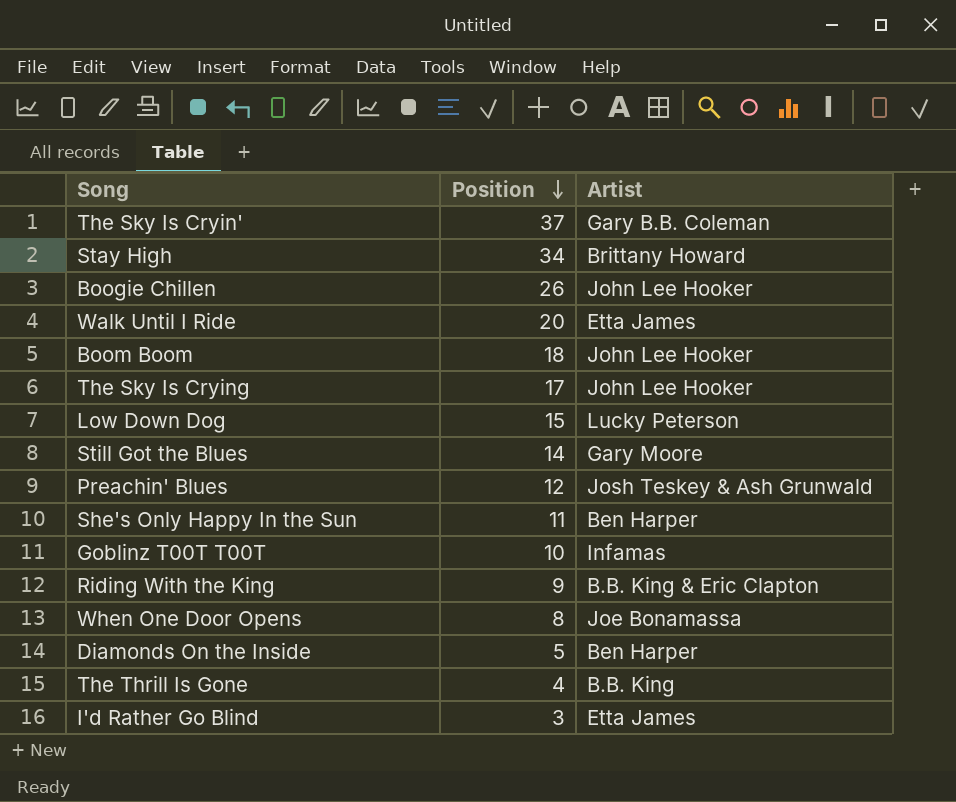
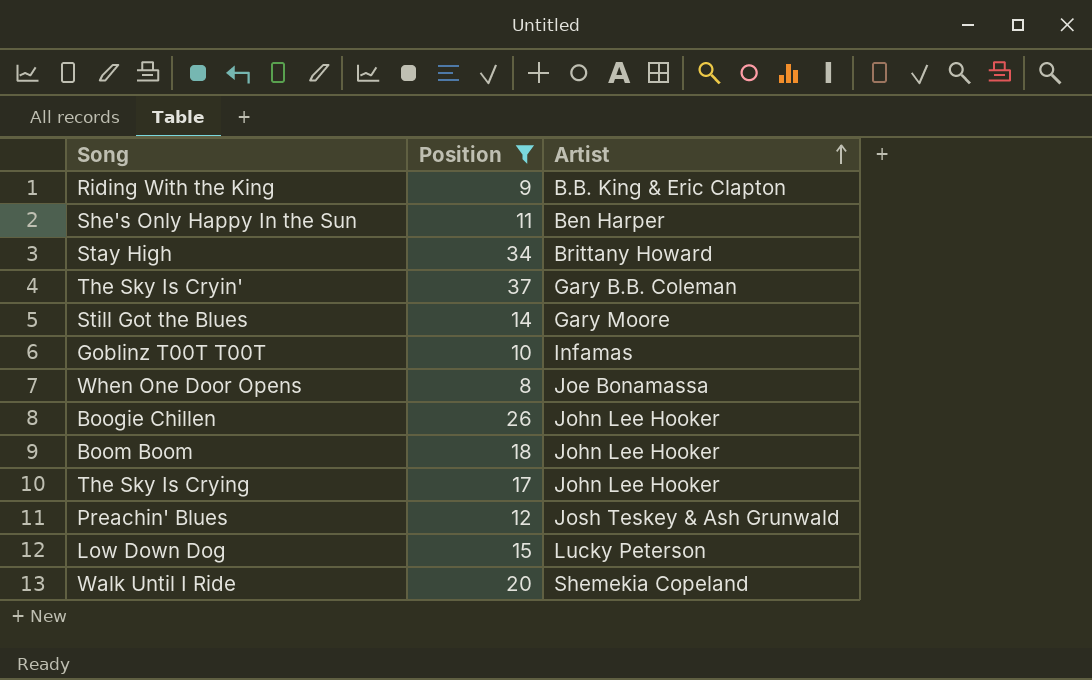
filter: none -> Position >= 8
row order: Position descending -> Artist ascending
Walk Until I Ride | Artist: Etta James -> Shemekia Copeland

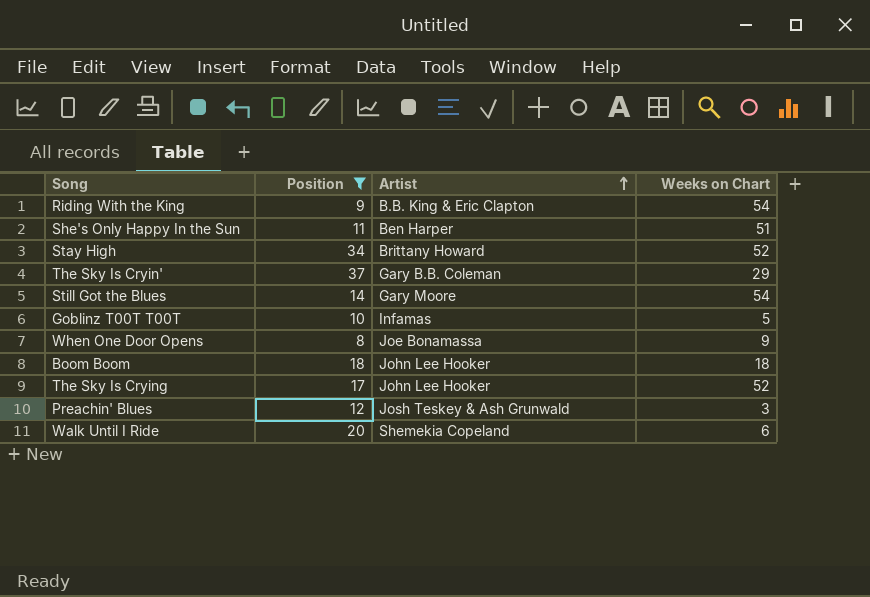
column Weeks on Chart | position: none -> 4
row Boogie Chillen: 26 | John Lee Hooker -> none
row Low Down Dog: 15 | Lucky Peterson -> none

